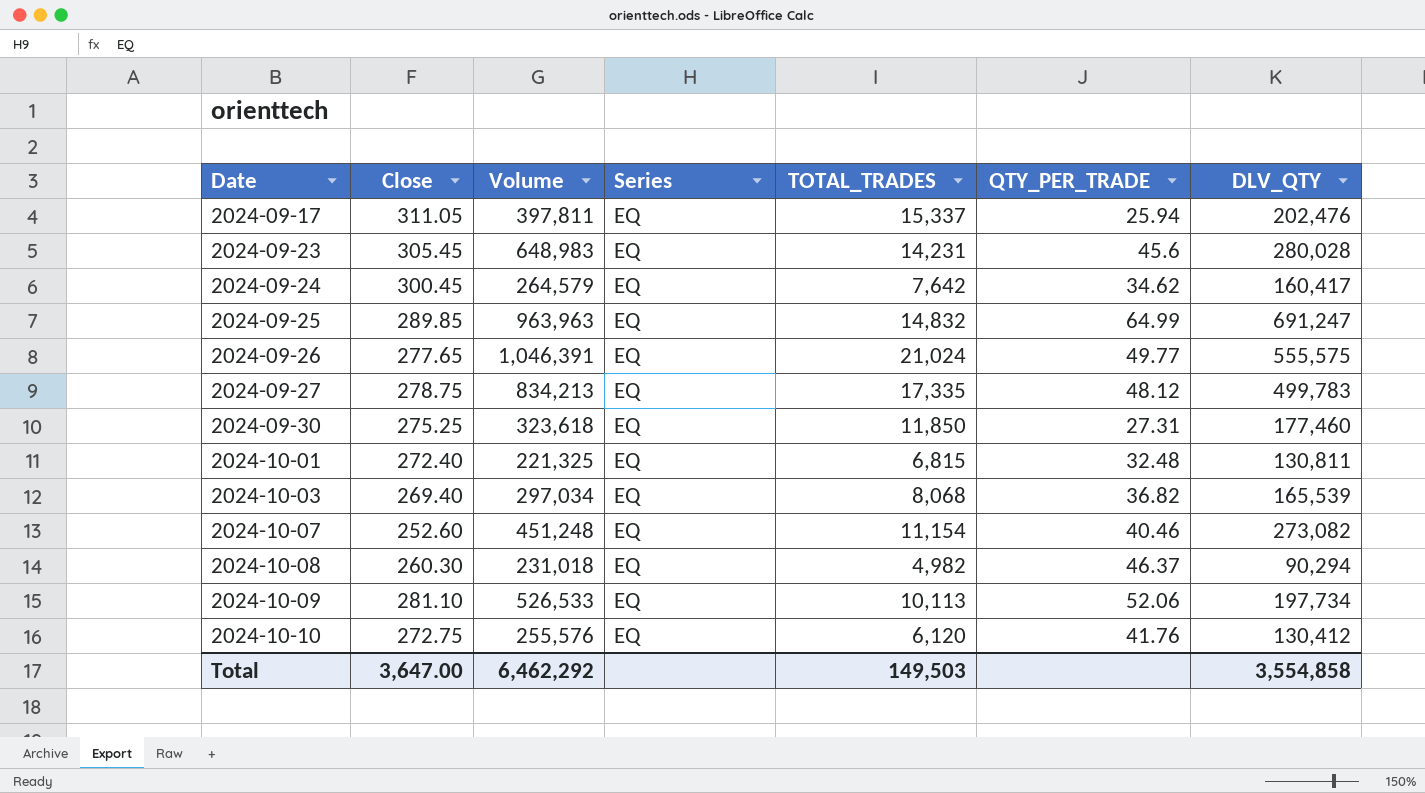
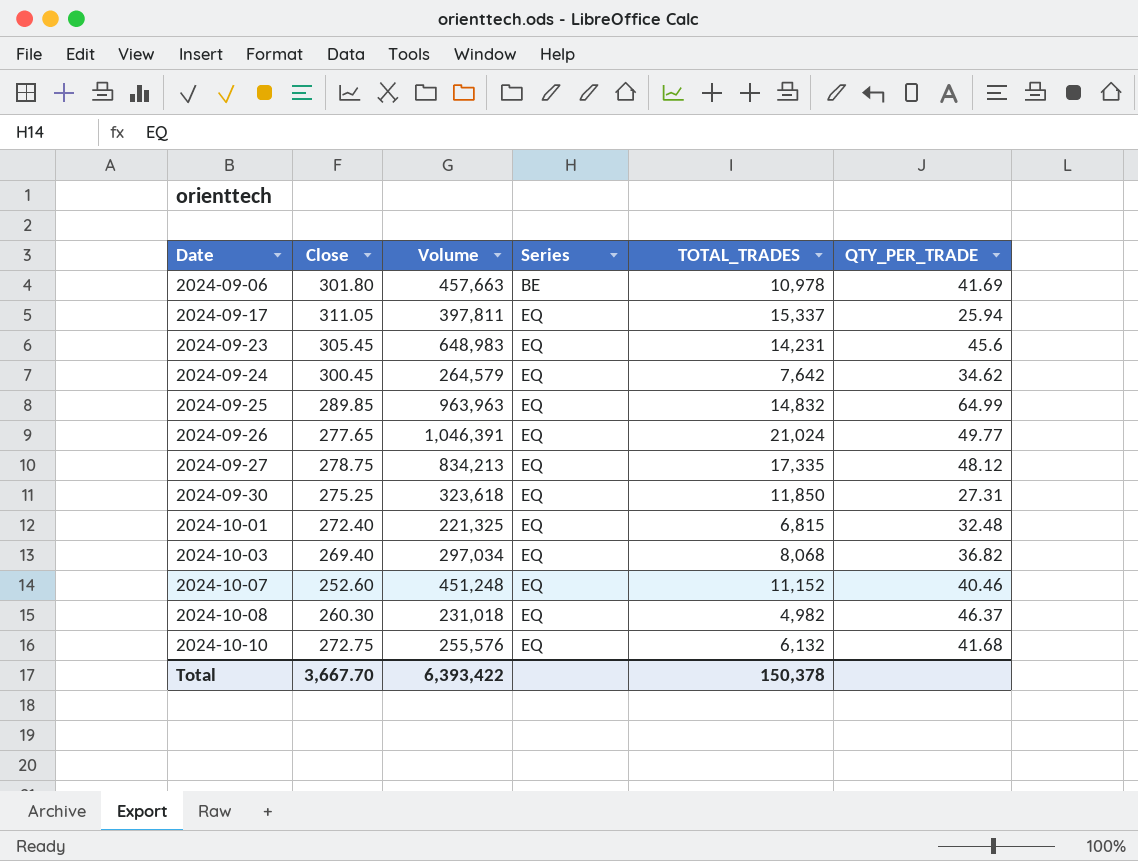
column DLV_QTY | position: 7 -> none
row 2024-10-09: 281.10 | 526,533 | EQ | 10,113 | 52.06 | 197,734 -> none
row 2024-09-06: none -> 301.80 | 457,663 | BE | 10,978 | 41.69
2024-10-07 | TOTAL_TRADES: 11,154 -> 11,152
2024-10-10 | TOTAL_TRADES: 6,120 -> 6,132
2024-10-10 | QTY_PER_TRADE: 41.76 -> 41.68
Total | Close: 3,647.00 -> 3,667.70
Total | Volume: 6,462,292 -> 6,393,422
Total | TOTAL_TRADES: 149,503 -> 150,378

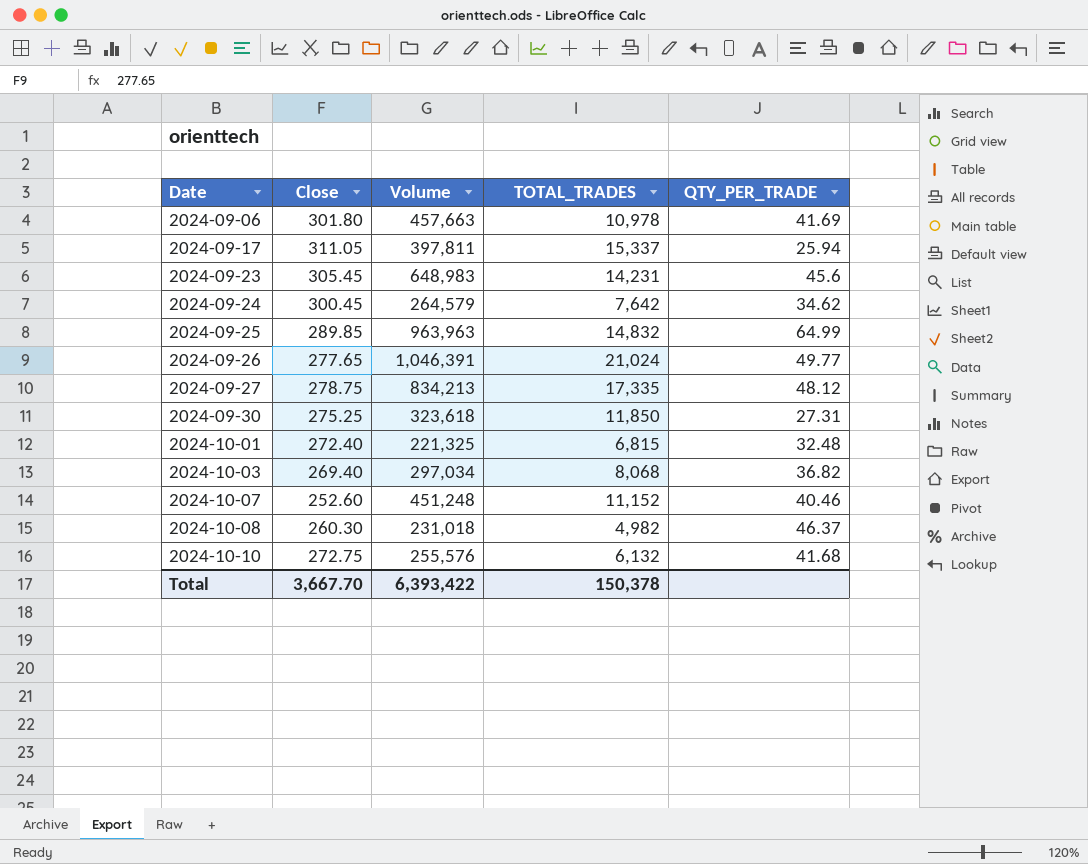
column Series | position: 4 -> none

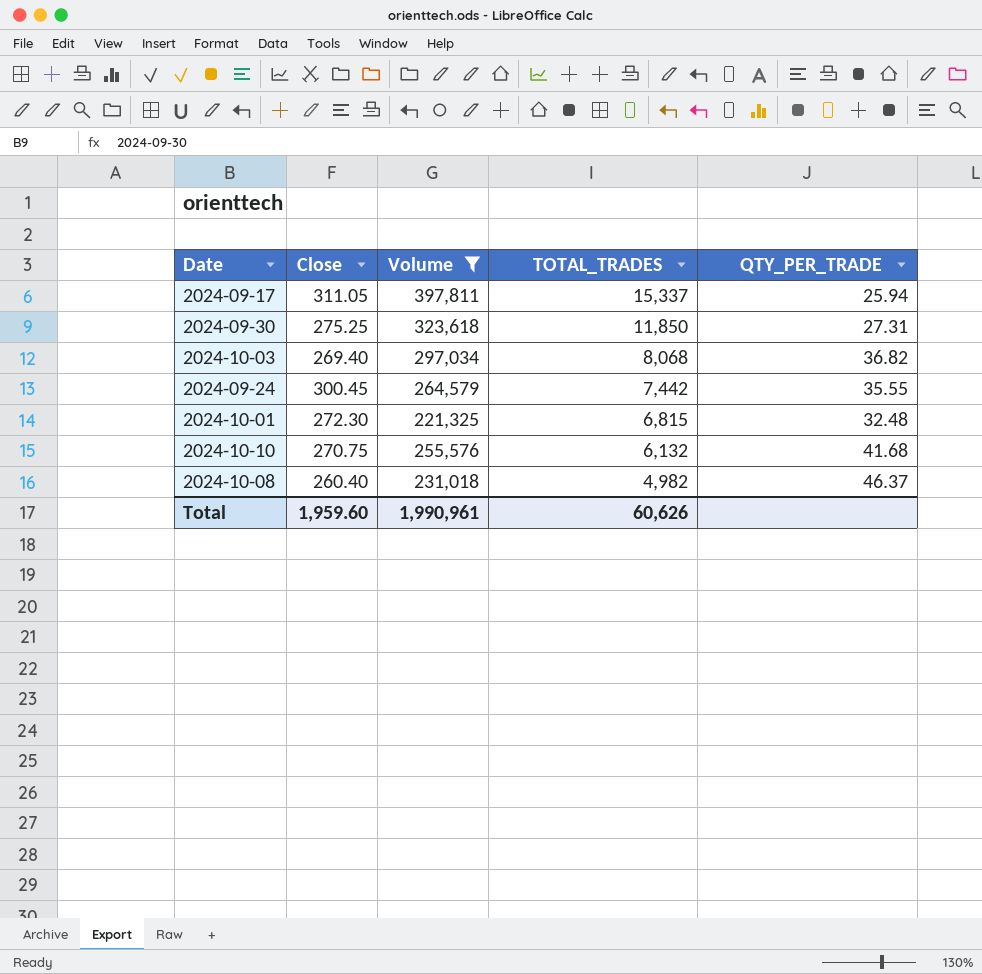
filter: none -> Volume <= 397,811
row order: Date ascending -> TOTAL_TRADES descending
2024-09-24 | TOTAL_TRADES: 7,642 -> 7,442
2024-09-24 | QTY_PER_TRADE: 34.62 -> 35.55
2024-10-01 | Close: 272.40 -> 272.30
2024-10-10 | Close: 272.75 -> 270.75
2024-10-08 | Close: 260.30 -> 260.40
Total | Close: 3,667.70 -> 1,959.60
Total | Volume: 6,393,422 -> 1,990,961
Total | TOTAL_TRADES: 150,378 -> 60,626

